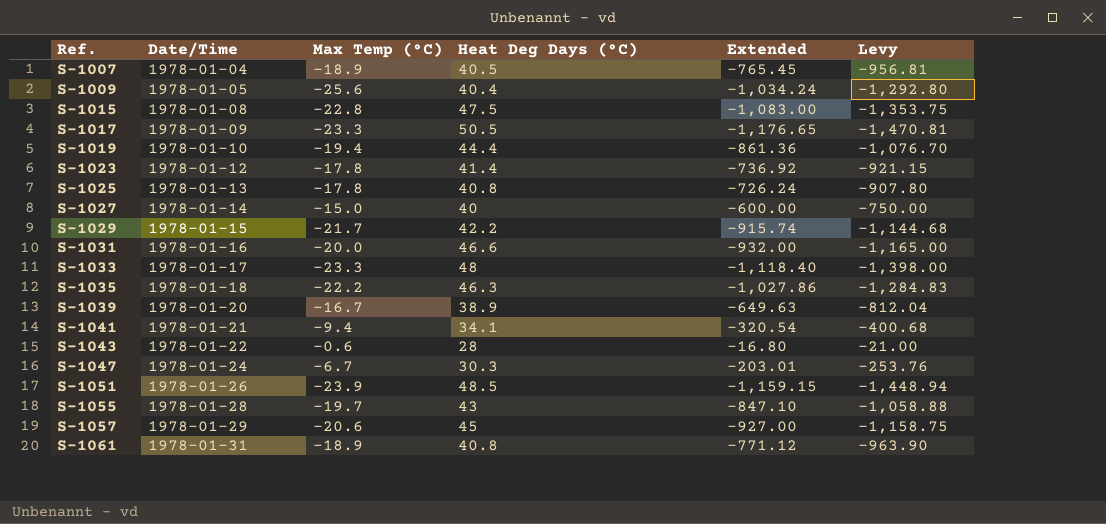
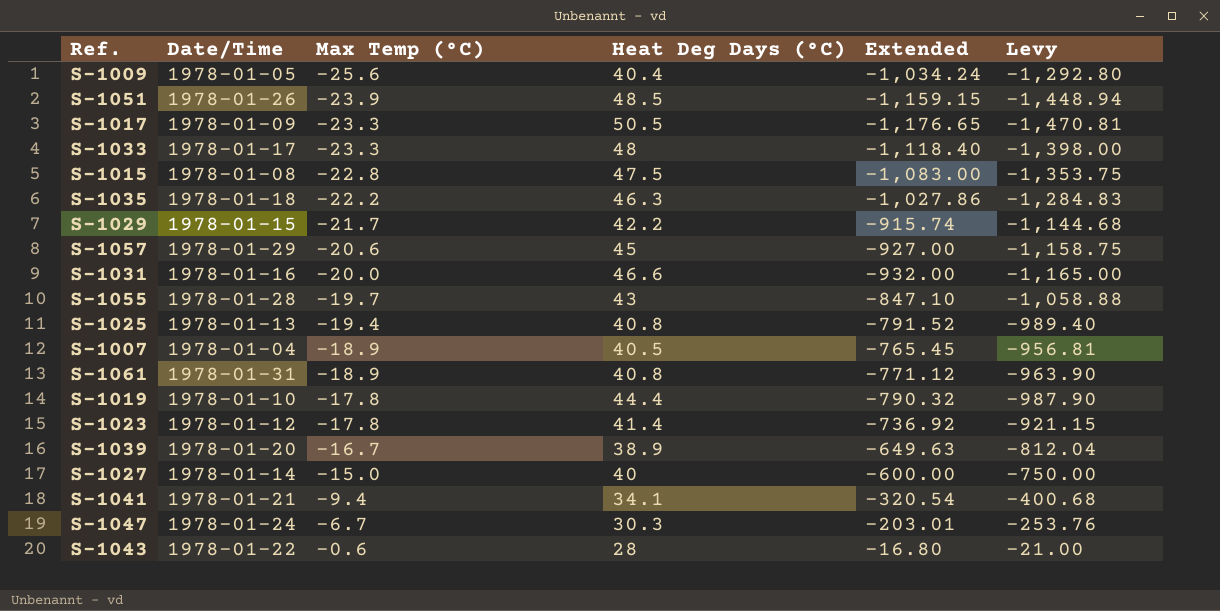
row order: Ref. ascending -> Max Temp (°C) ascending
S-1025 | Max Temp (°C): -17.8 -> -19.4
S-1025 | Extended: -726.24 -> -791.52
S-1025 | Levy: -907.80 -> -989.40
S-1019 | Max Temp (°C): -19.4 -> -17.8
S-1019 | Extended: -861.36 -> -790.32
S-1019 | Levy: -1,076.70 -> -987.90

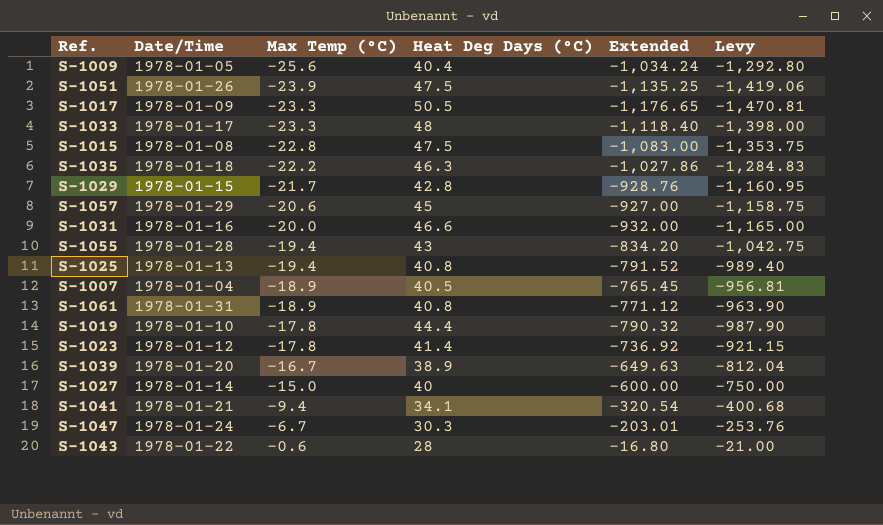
S-1051 | Heat Deg Days (°C): 48.5 -> 47.5
S-1051 | Extended: -1,159.15 -> -1,135.25
S-1051 | Levy: -1,448.94 -> -1,419.06
S-1029 | Heat Deg Days (°C): 42.2 -> 42.8
S-1029 | Extended: -915.74 -> -928.76
S-1029 | Levy: -1,144.68 -> -1,160.95
S-1055 | Max Temp (°C): -19.7 -> -19.4
S-1055 | Extended: -847.10 -> -834.20
S-1055 | Levy: -1,058.88 -> -1,042.75

